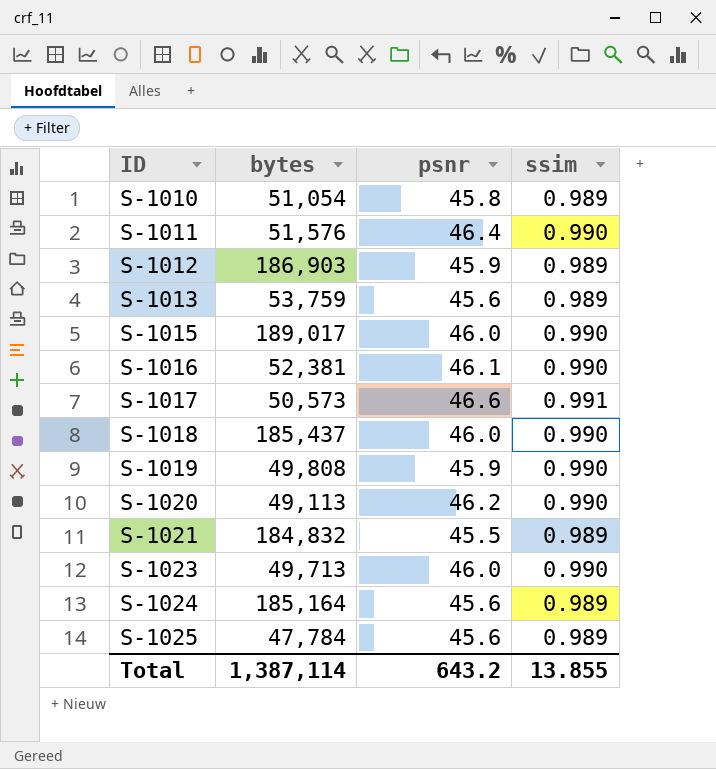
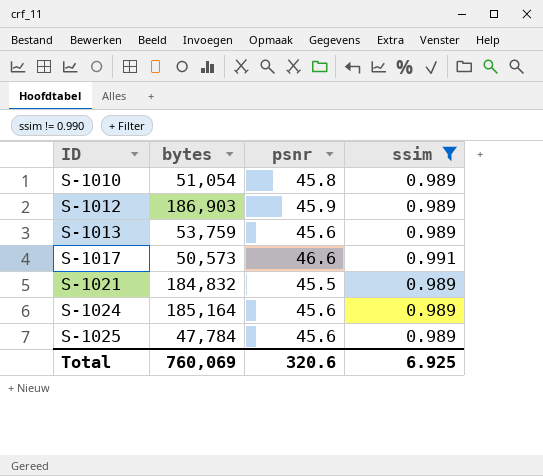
filter: none -> ssim != 0.990
Total | bytes: 1,387,114 -> 760,069
Total | psnr: 643.2 -> 320.6
Total | ssim: 13.855 -> 6.925

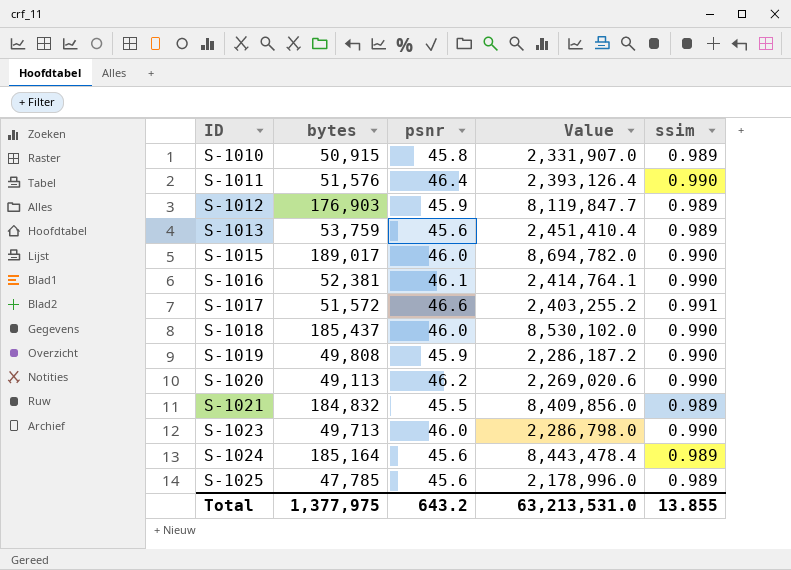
filter: ssim != 0.990 -> none
column Value | formula: none -> [bytes] * [psnr]
S-1010 | bytes: 51,054 -> 50,915
S-1012 | bytes: 186,903 -> 176,903
S-1017 | bytes: 50,573 -> 51,572
S-1025 | bytes: 47,784 -> 47,785
Total | bytes: 760,069 -> 1,377,975
Total | psnr: 320.6 -> 643.2
Total | ssim: 6.925 -> 13.855

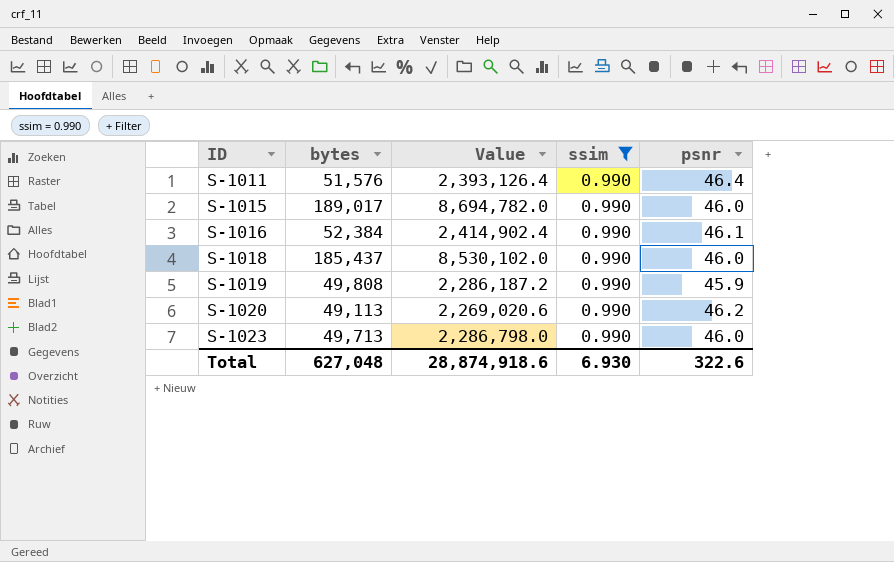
filter: none -> ssim = 0.990
column psnr | position: 3 -> 5
S-1016 | bytes: 52,381 -> 52,384
S-1016 | Value: 2,414,764.1 -> 2,414,902.4
Total | bytes: 1,377,975 -> 627,048
Total | Value: 63,213,531.0 -> 28,874,918.6
Total | ssim: 13.855 -> 6.930
Total | psnr: 643.2 -> 322.6

